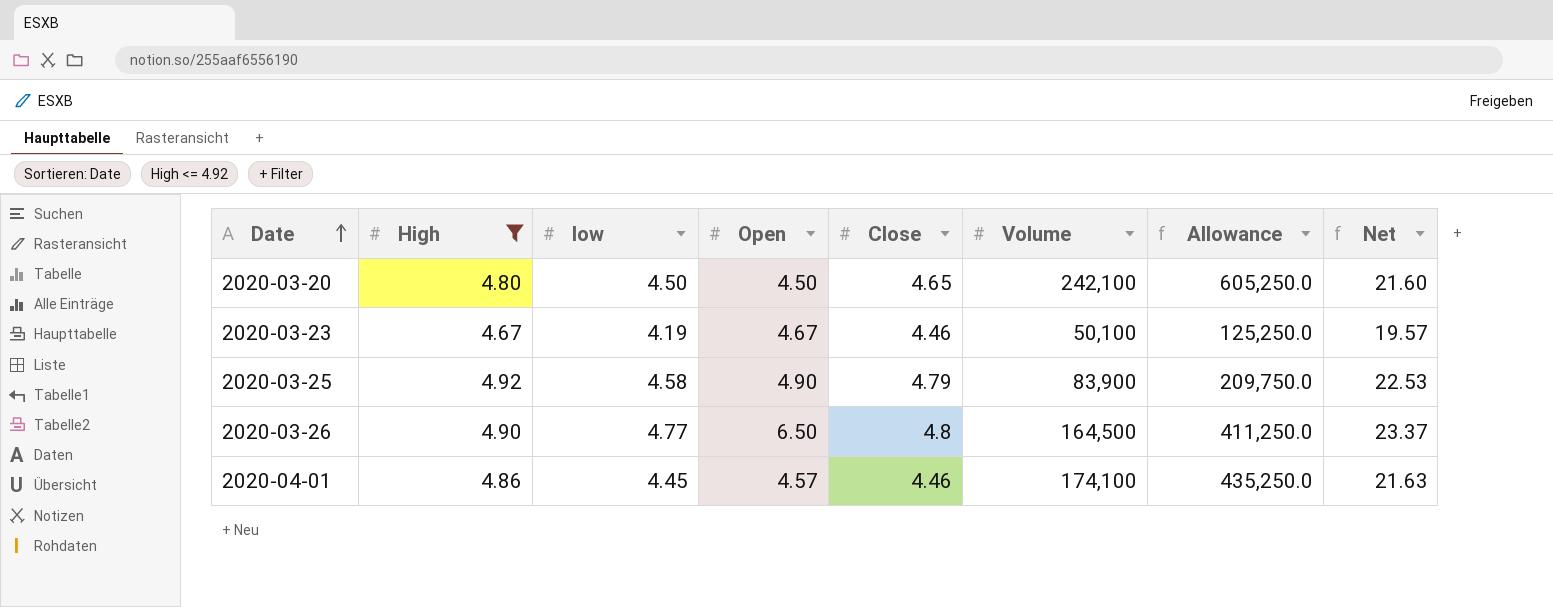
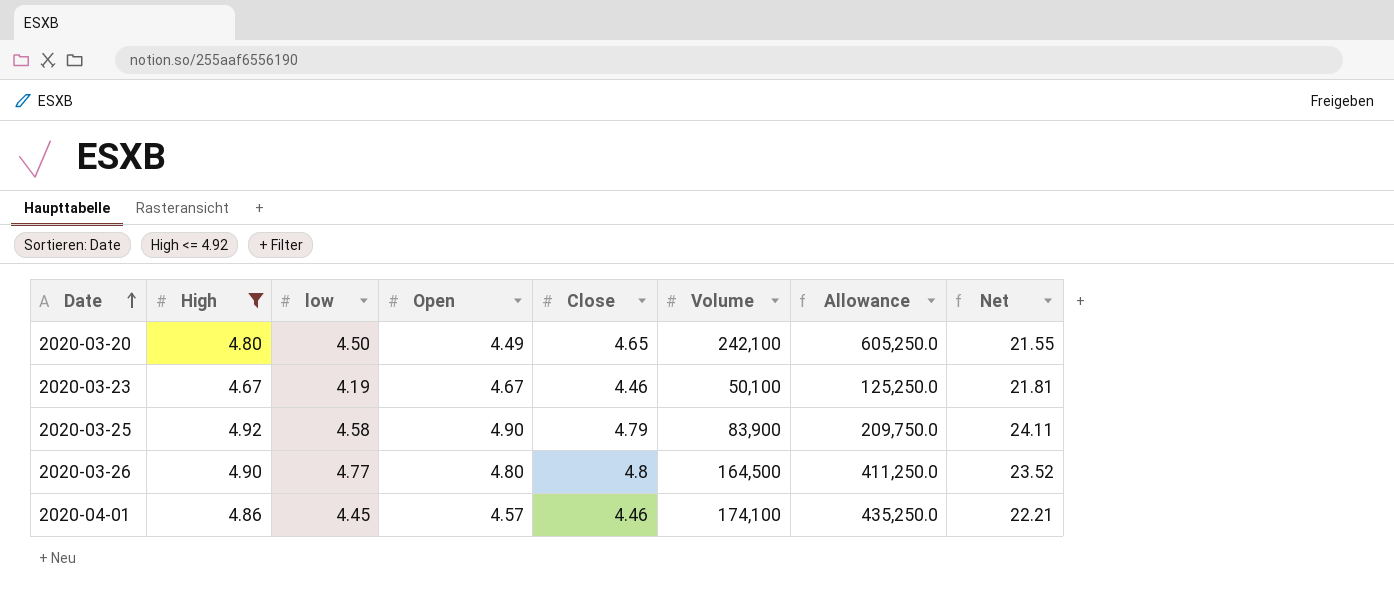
column Net | formula: [High] * [low] -> [High] * [Open]
2020-03-20 | Open: 4.50 -> 4.49
2020-03-26 | Open: 6.50 -> 4.80

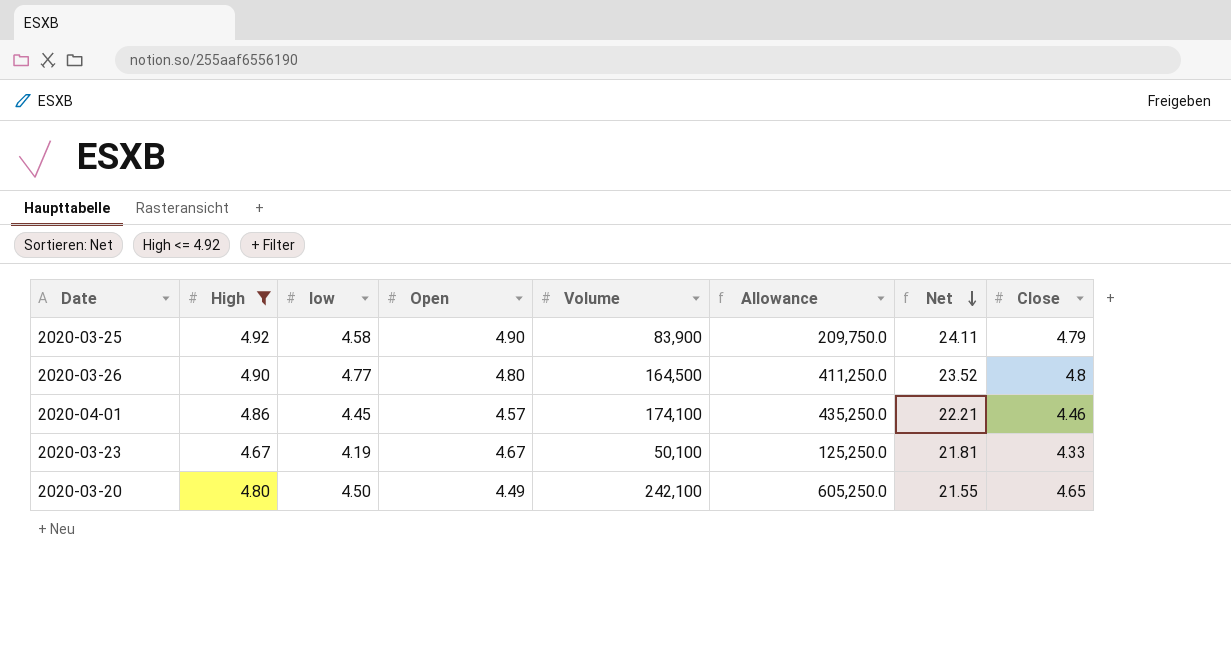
row order: Date ascending -> Net descending
column Close | position: 5 -> 8
2020-03-23 | Close: 4.46 -> 4.33

